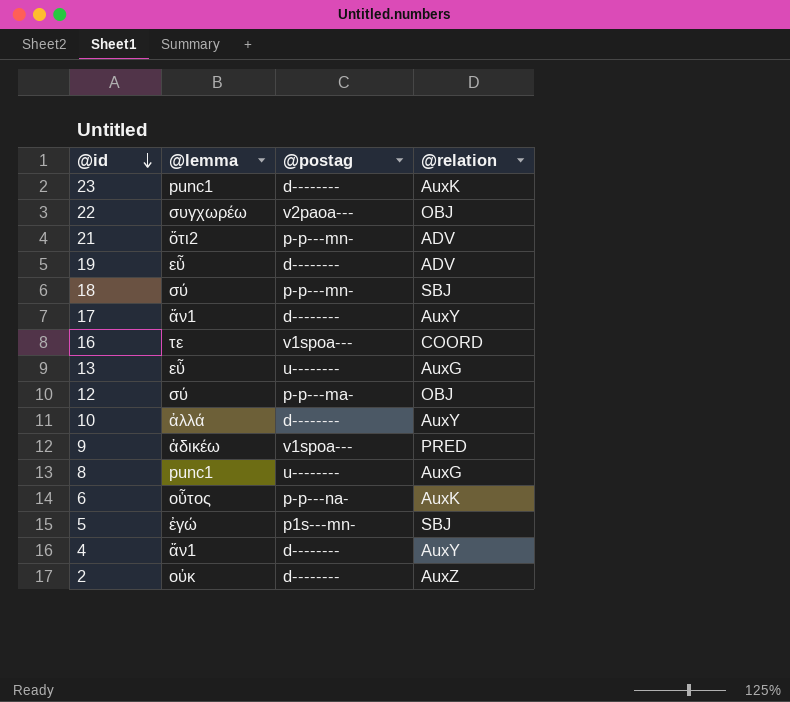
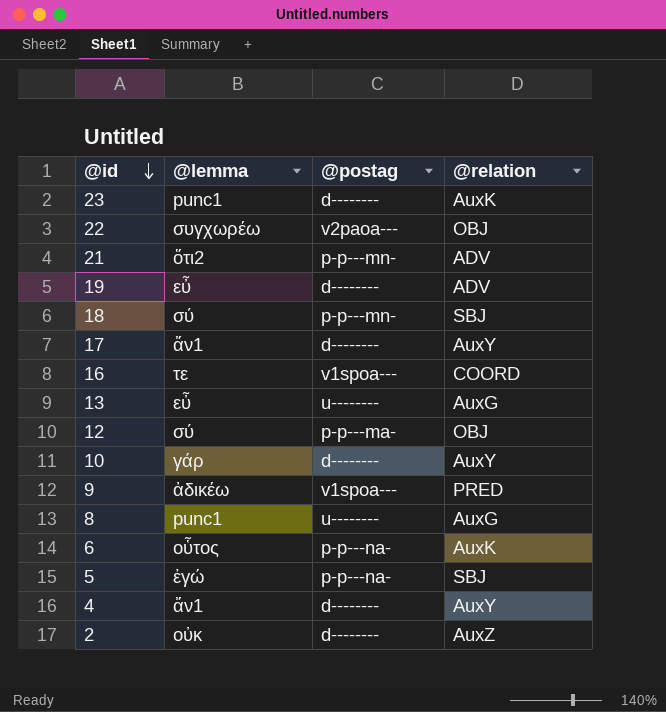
10 | @lemma: ἀλλά -> γάρ
5 | @postag: p1s---mn- -> p-p---na-

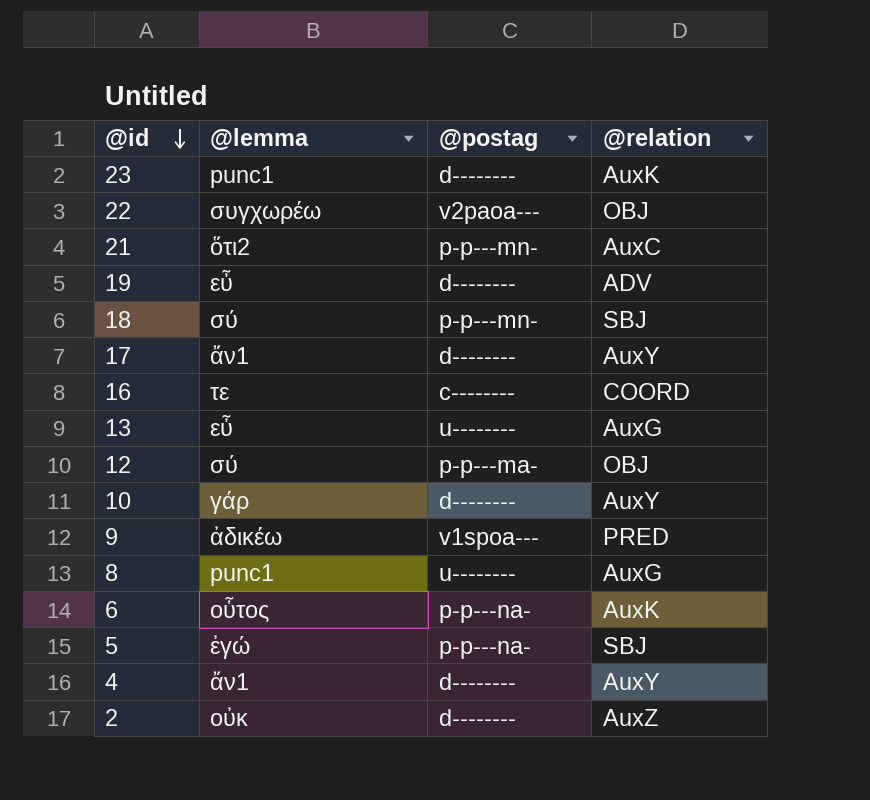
21 | @relation: ADV -> AuxC
16 | @postag: v1spoa--- -> c--------

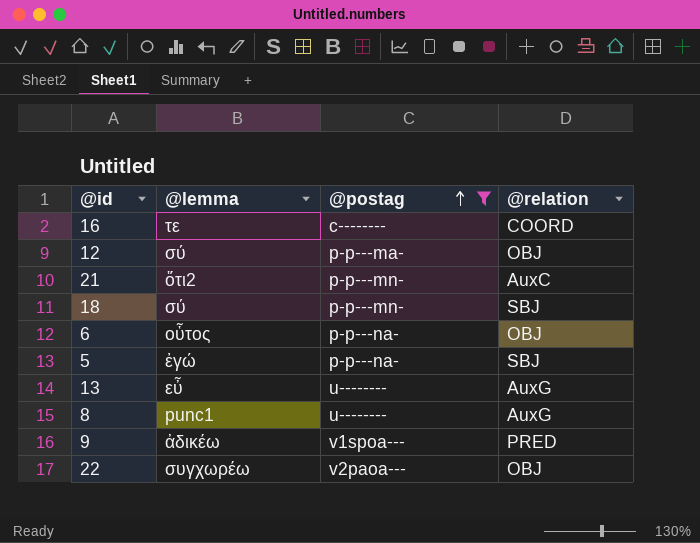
filter: none -> @postag != d--------
row order: @id descending -> @postag ascending
6 | @relation: AuxK -> OBJ

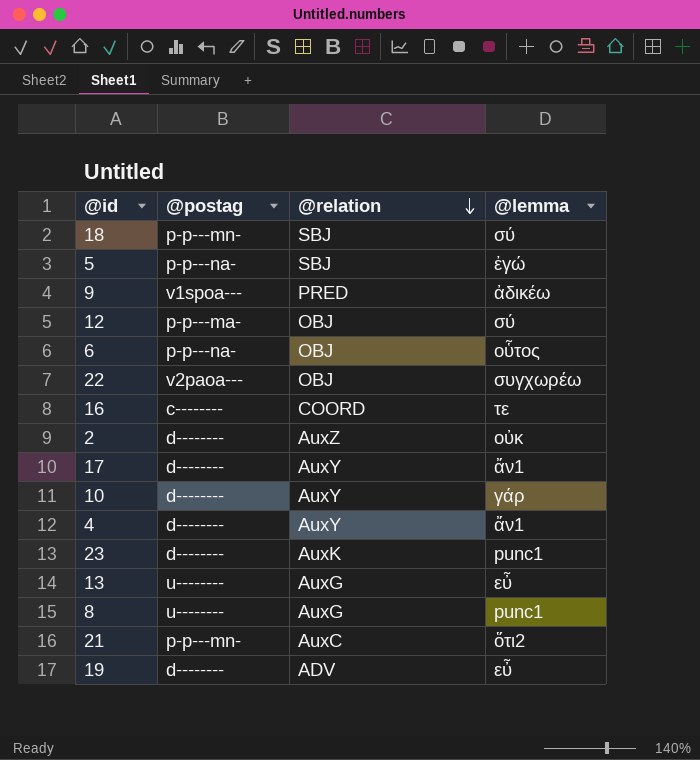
filter: @postag != d-------- -> none
row order: @postag ascending -> @relation descending
column @lemma | position: 2 -> 4

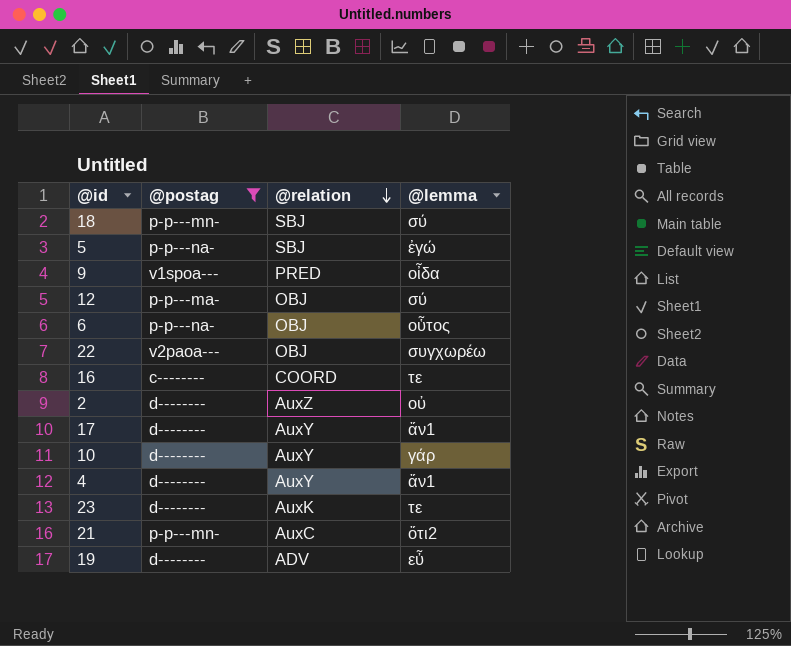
filter: none -> @postag != u--------
9 | @lemma: ἀδικέω -> οἶδα
2 | @lemma: οὐκ -> οὐ
23 | @lemma: punc1 -> τε

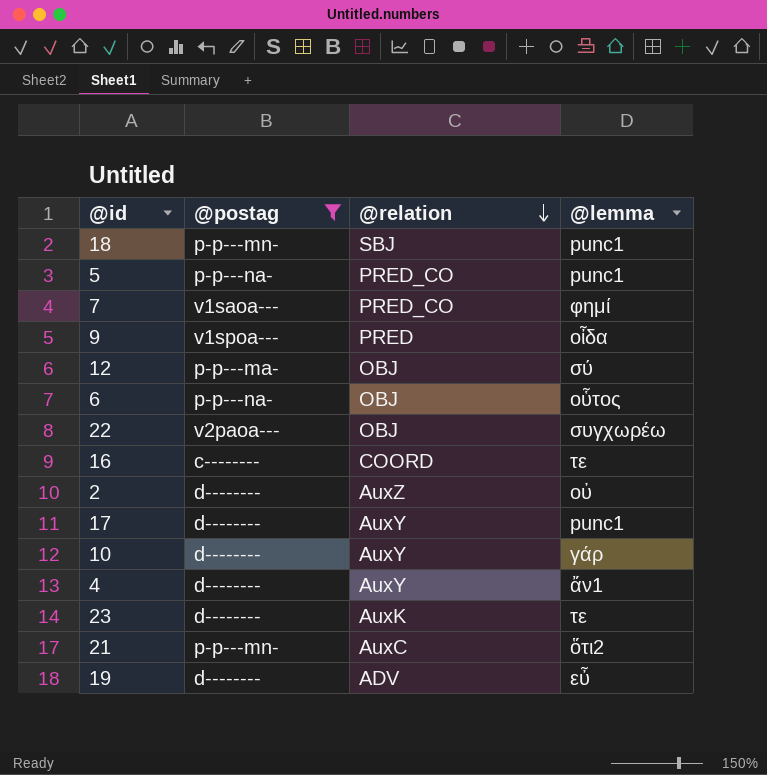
18 | @lemma: σύ -> punc1
5 | @relation: SBJ -> PRED_CO
5 | @lemma: ἐγώ -> punc1
row 7: none -> v1saoa--- | PRED_CO | φημί
17 | @lemma: ἄν1 -> punc1

